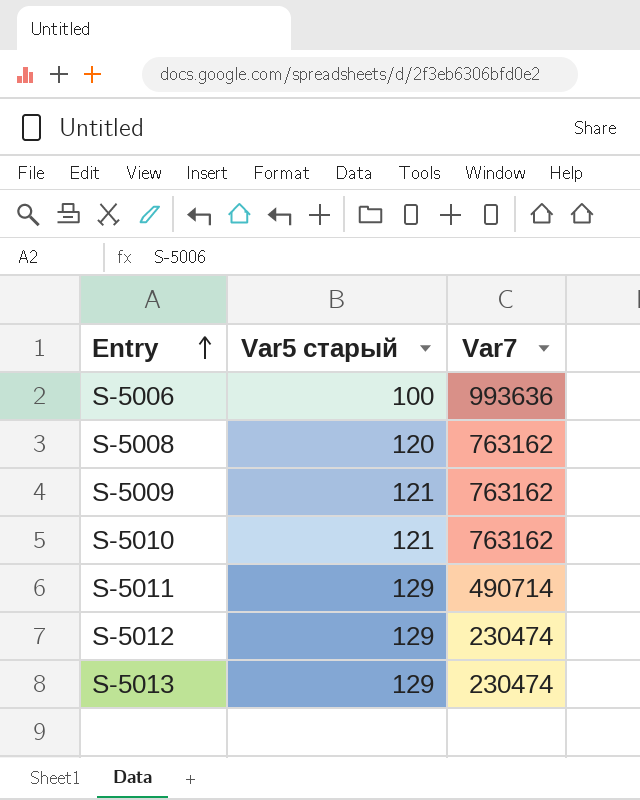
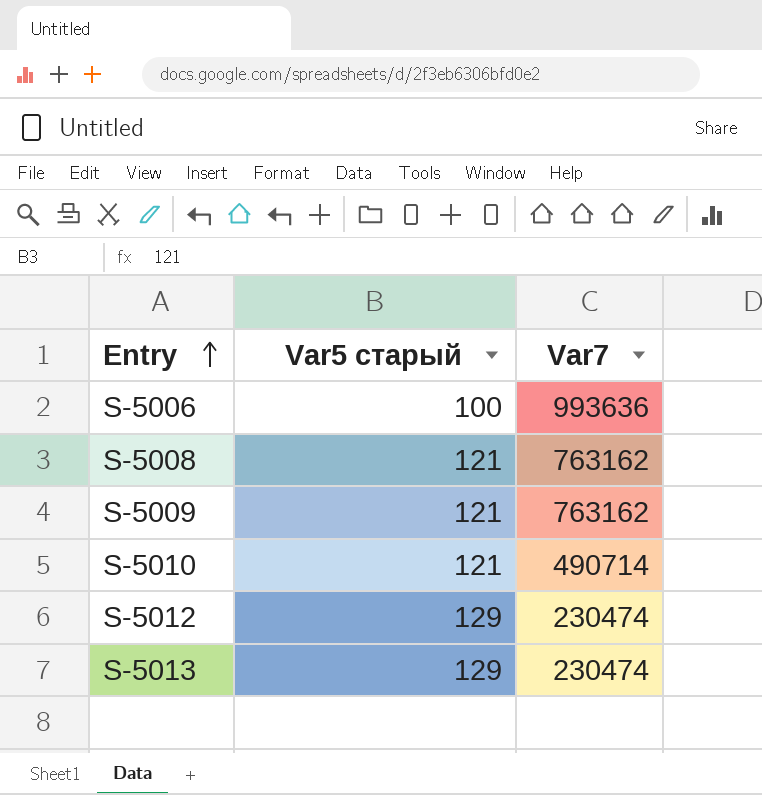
row S-5011: 129 | 490714 -> none
S-5008 | Var5 старый: 120 -> 121
S-5010 | Var7: 763162 -> 490714

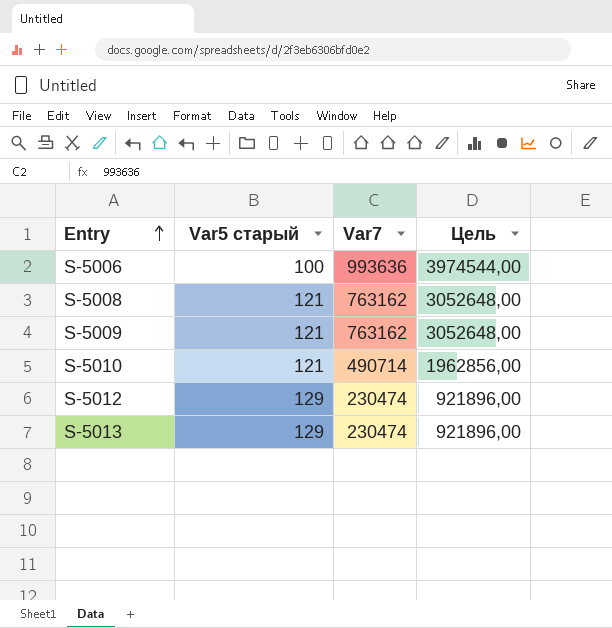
column Цель | formula: none -> [Var7] * 4

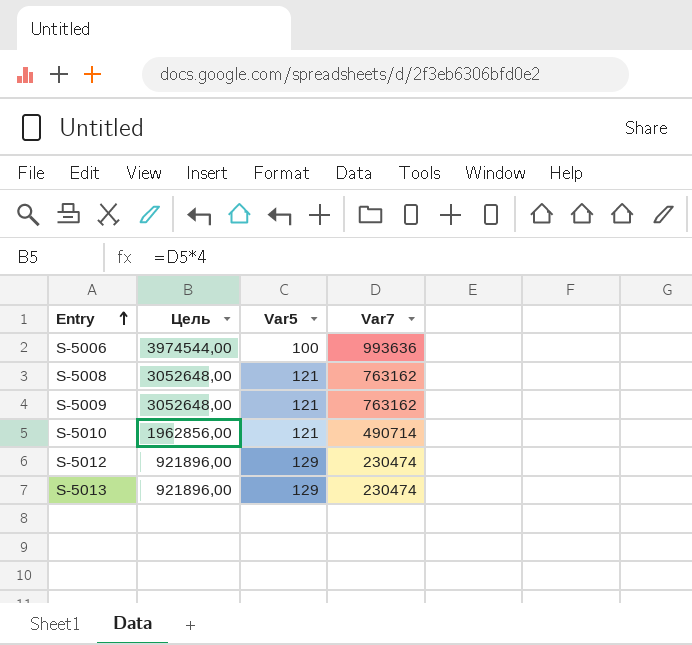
column Цель | position: 4 -> 2
column name: Var5 старый -> Var5

